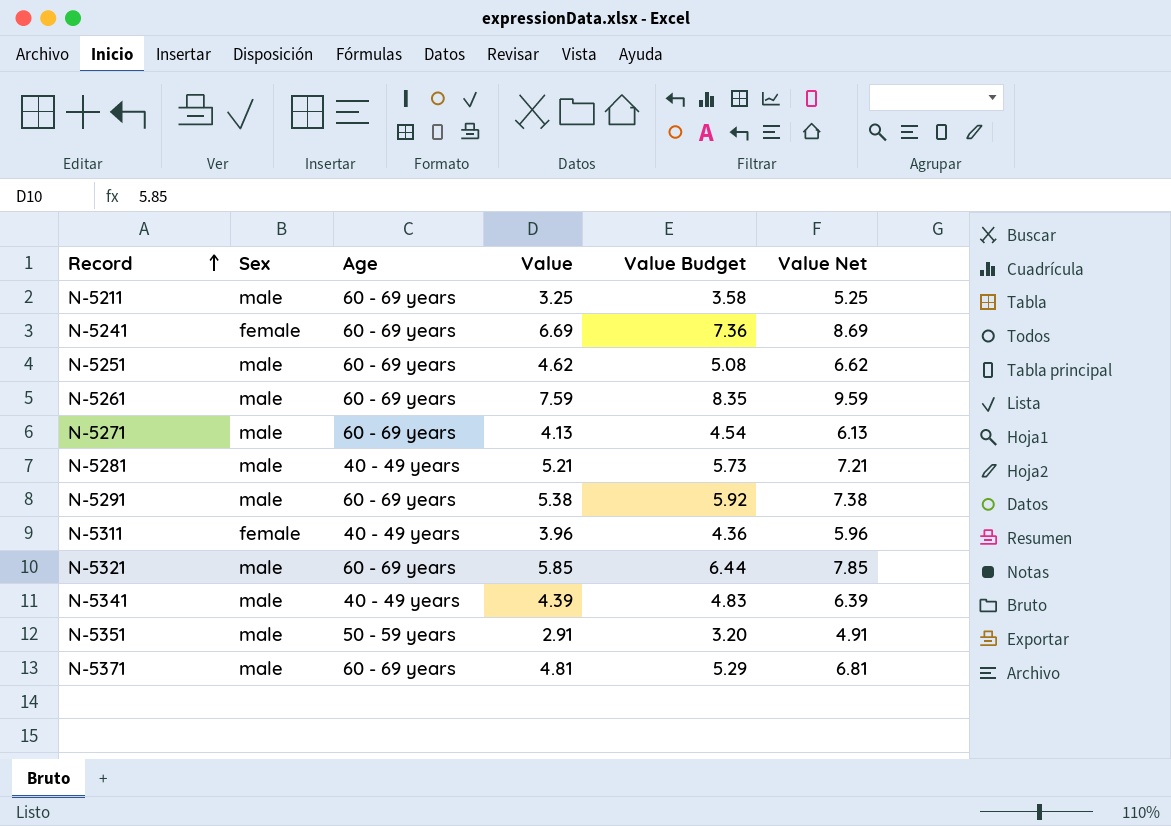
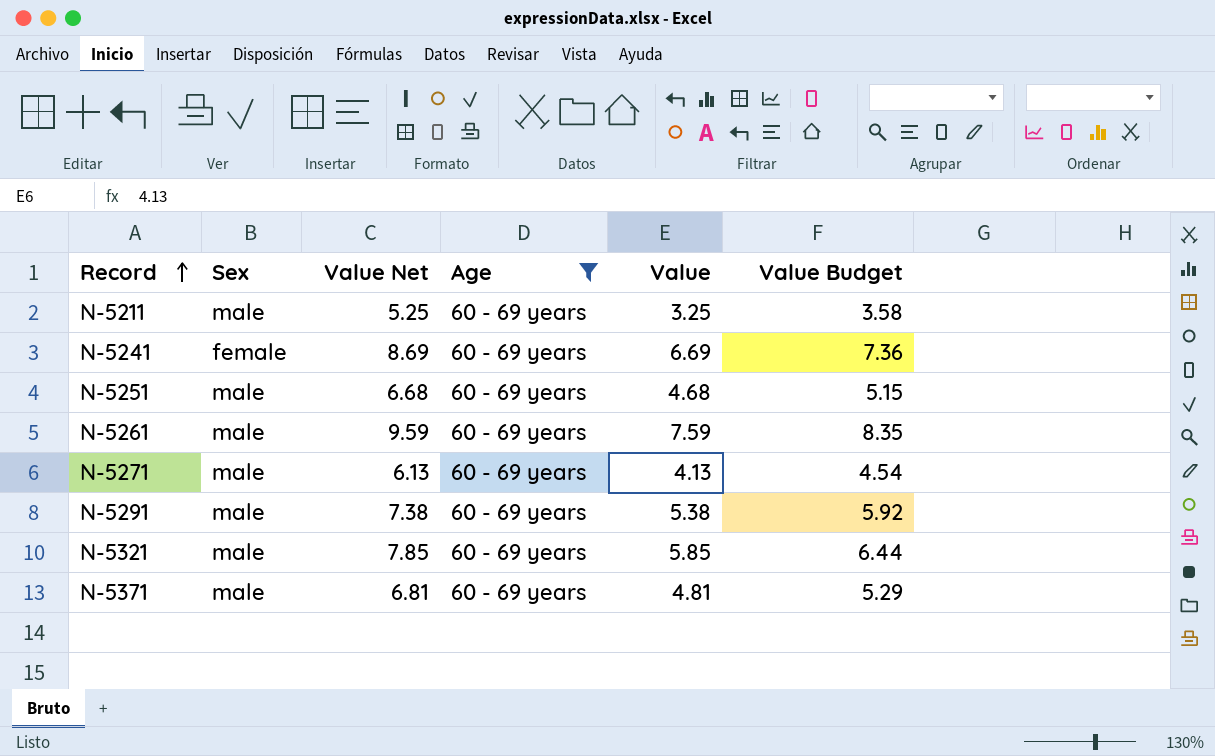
filter: none -> Age = 60 - 69 years
column Value Net | position: 6 -> 3
N-5251 | Value Net: 6.62 -> 6.68
N-5251 | Value: 4.62 -> 4.68
N-5251 | Value Budget: 5.08 -> 5.15

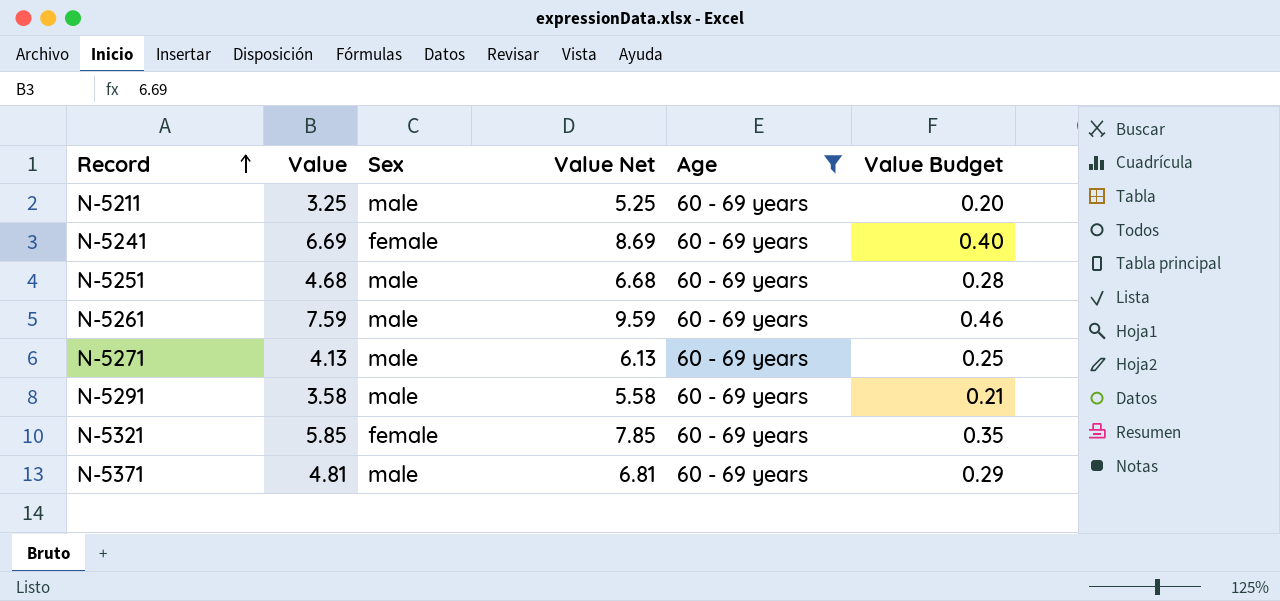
column Value | position: 5 -> 2
column Value Budget | formula: [Value] * 1.1 -> [Value] * 0.06
N-5291 | Value: 5.38 -> 3.58
N-5291 | Value Net: 7.38 -> 5.58
N-5321 | Sex: male -> female

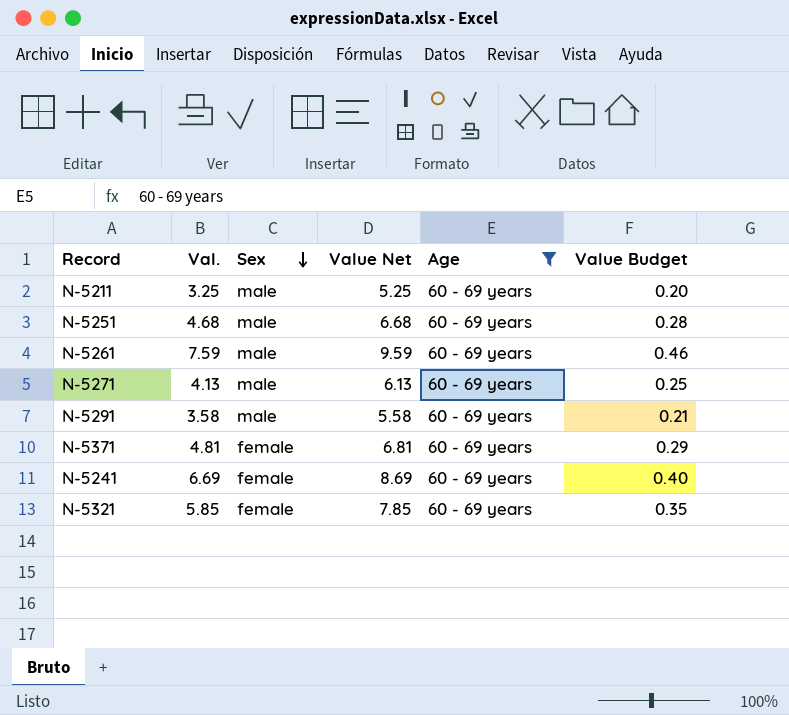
row order: Record ascending -> Sex descending
column name: Value -> Val.
N-5371 | Sex: male -> female

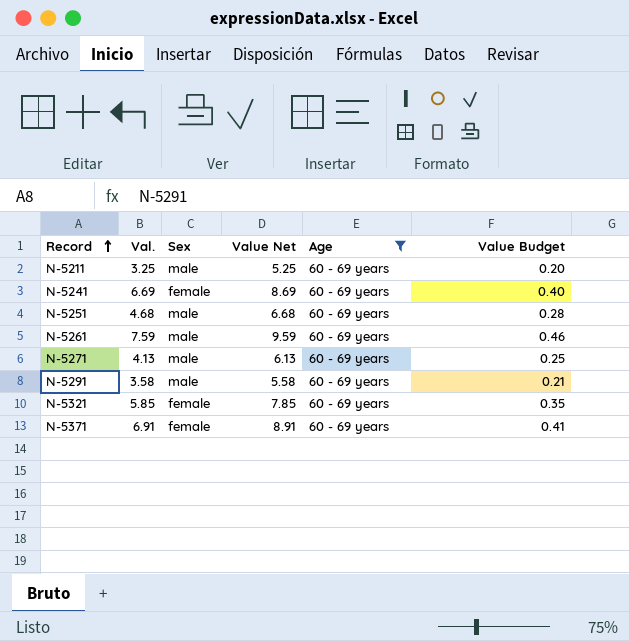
row order: Sex descending -> Record ascending
N-5371 | Val.: 4.81 -> 6.91
N-5371 | Value Net: 6.81 -> 8.91
N-5371 | Value Budget: 0.29 -> 0.41

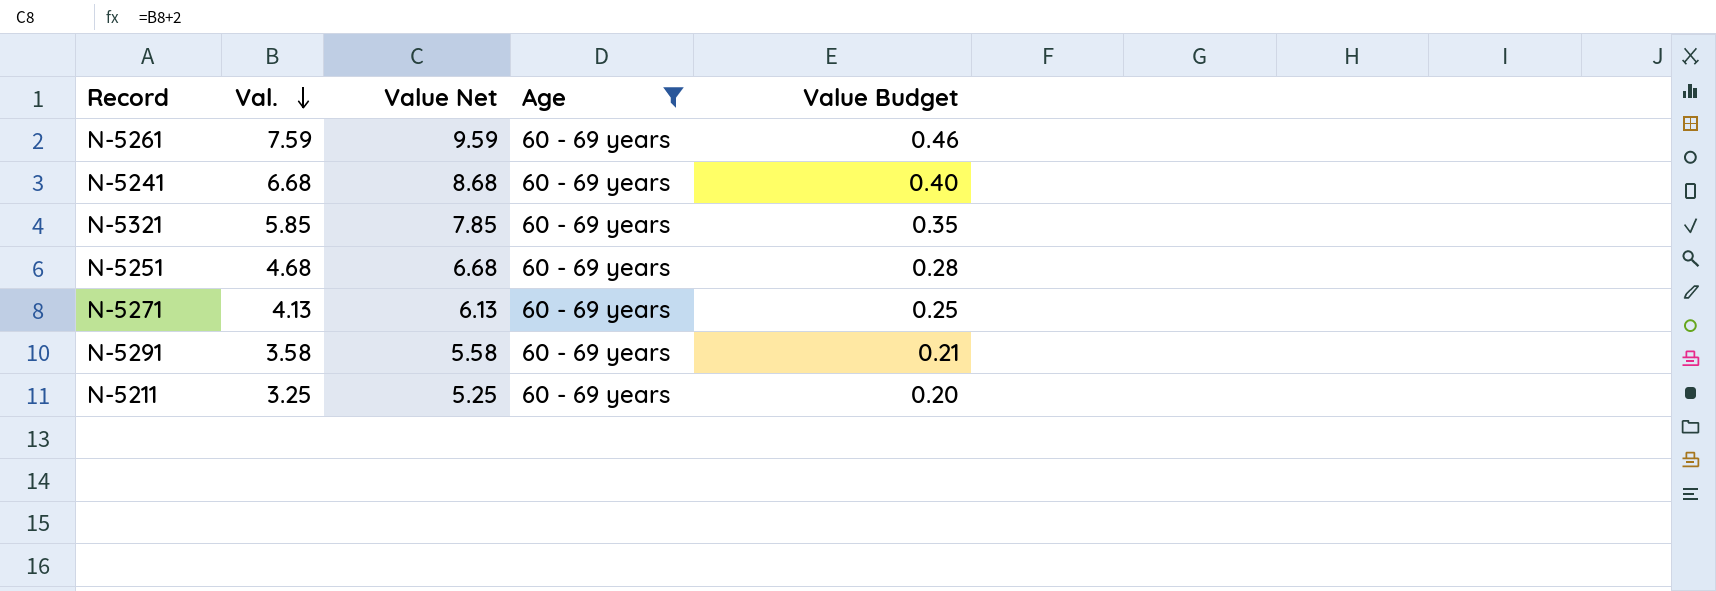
row order: Record ascending -> Val. descending
column Sex | position: 3 -> none
row N-5371: 6.91 | female | 8.91 | 60 - 69 years | 0.41 -> none
N-5241 | Val.: 6.69 -> 6.68
N-5241 | Value Net: 8.69 -> 8.68

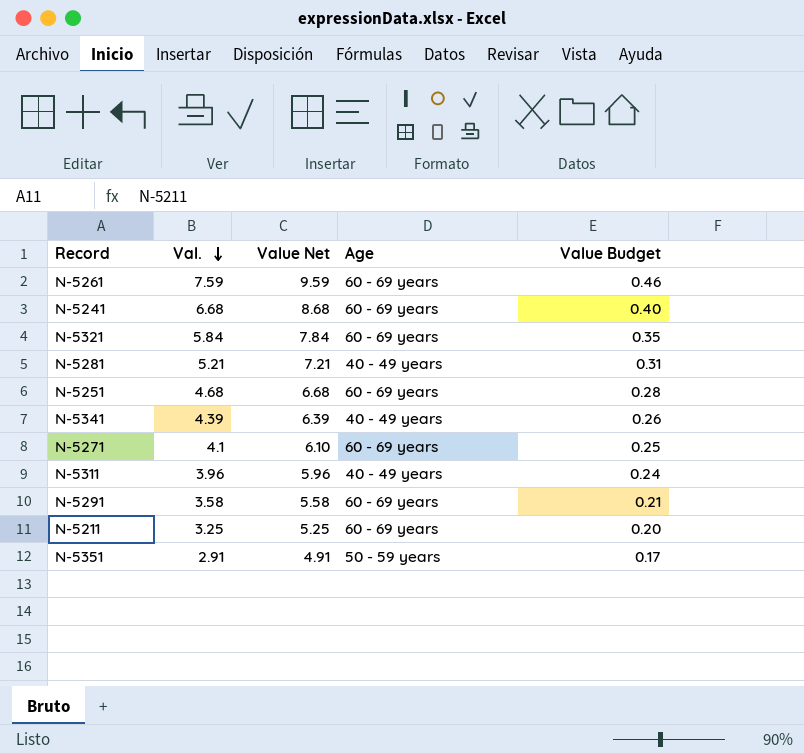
filter: Age = 60 - 69 years -> none
N-5321 | Val.: 5.85 -> 5.84
N-5321 | Value Net: 7.85 -> 7.84
N-5271 | Val.: 4.13 -> 4.1
N-5271 | Value Net: 6.13 -> 6.10

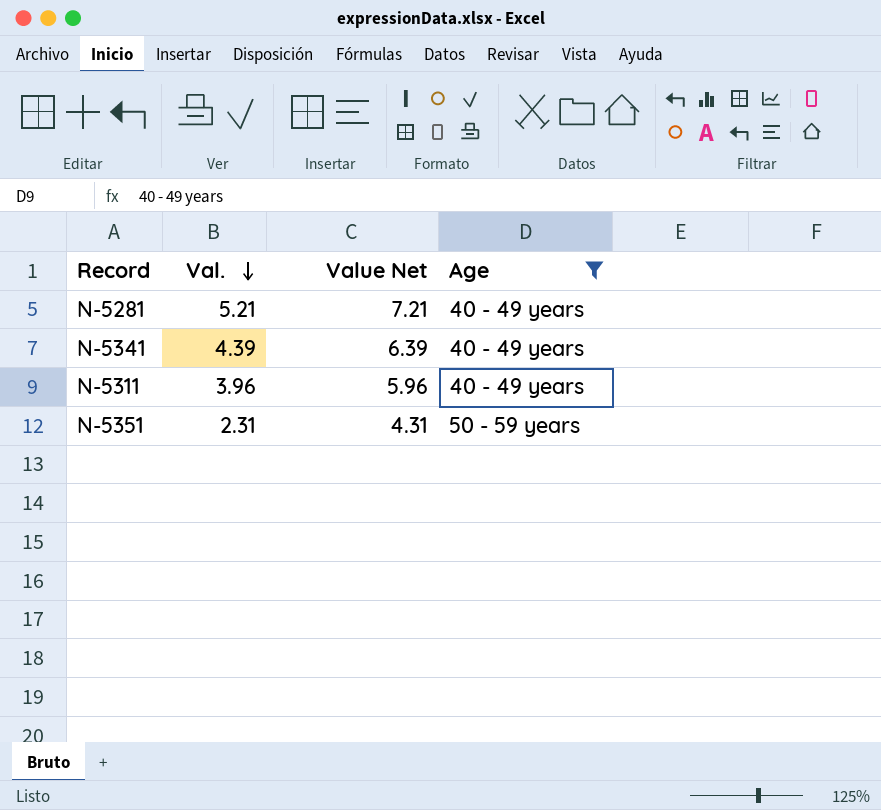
filter: none -> Age != 60 - 69 years
column Value Budget | formula: [Val.] * 0.06 -> none
N-5351 | Val.: 2.91 -> 2.31
N-5351 | Value Net: 4.91 -> 4.31

